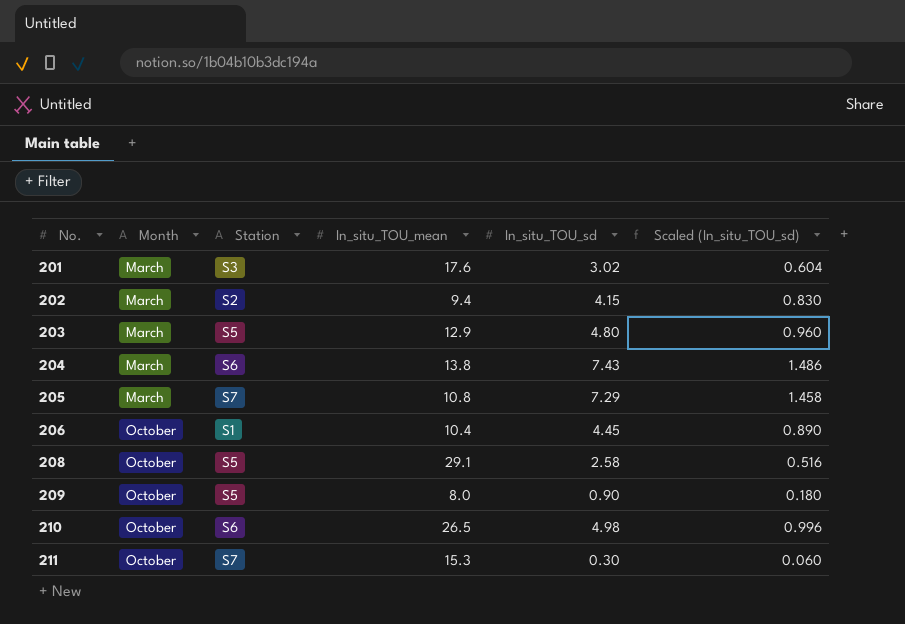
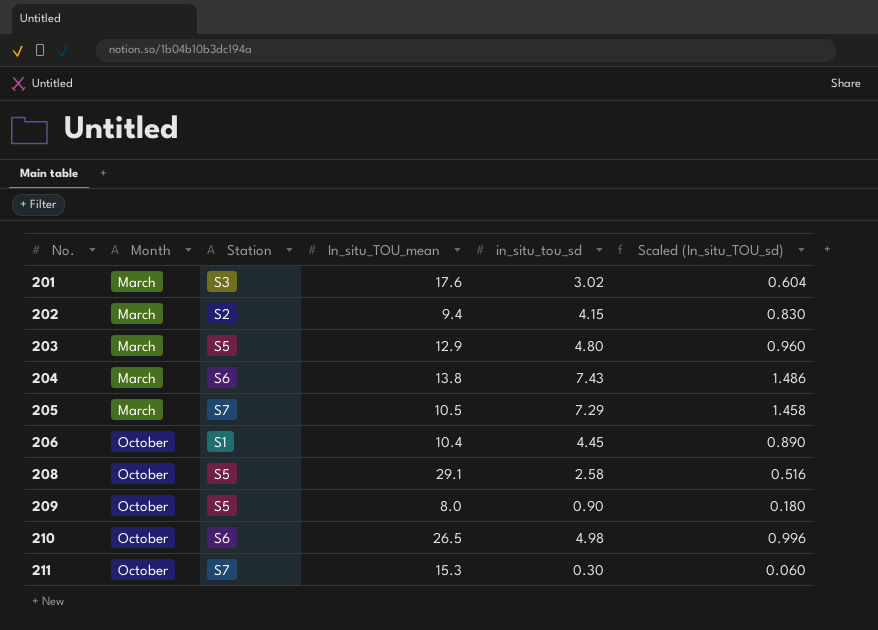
column name: In_situ_TOU_sd -> in_situ_tou_sd
205 | In_situ_TOU_mean: 10.8 -> 10.5

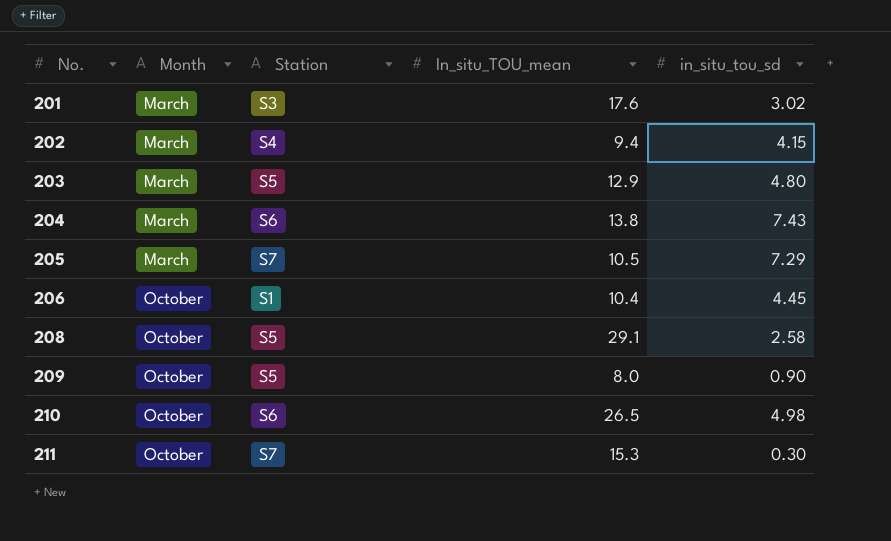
column Scaled (In_situ_TOU_sd) | formula: [in_situ_tou_sd] * 0.2 -> none
202 | Station: S2 -> S4

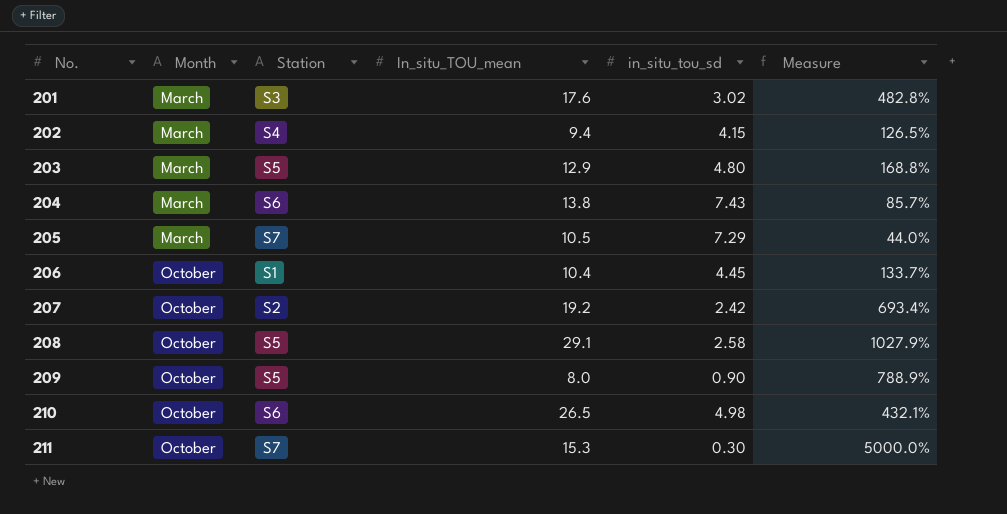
column Measure | formula: none -> ([In_situ_TOU_mean] - [in_situ_tou_sd]) / [in_situ_tou_sd]
row 207: none -> October | S2 | 19.2 | 2.42 | 693.4%

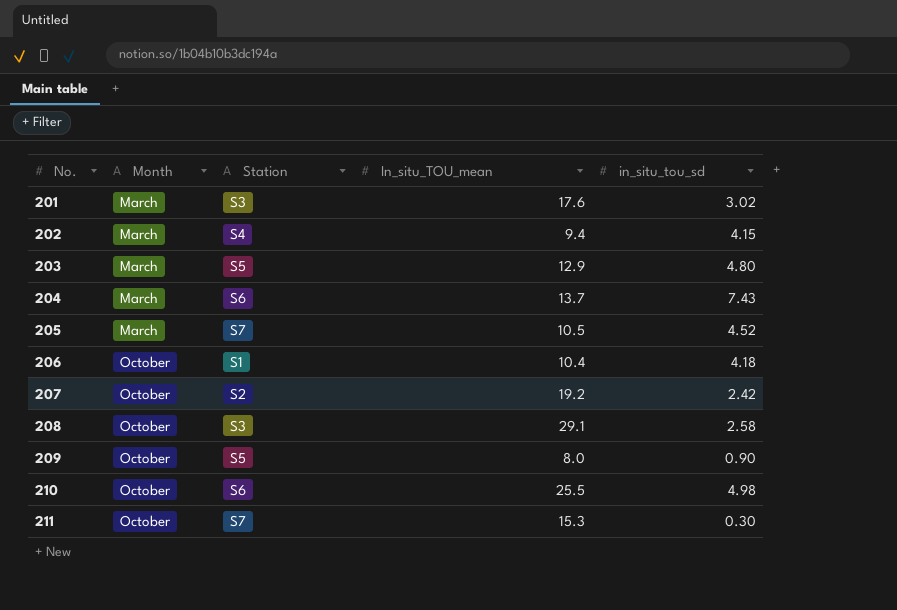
column Measure | formula: ([In_situ_TOU_mean] - [in_situ_tou_sd]) / [in_situ_tou_sd] -> none
204 | In_situ_TOU_mean: 13.8 -> 13.7
205 | in_situ_tou_sd: 7.29 -> 4.52
206 | in_situ_tou_sd: 4.45 -> 4.18
208 | Station: S5 -> S3
210 | In_situ_TOU_mean: 26.5 -> 25.5

